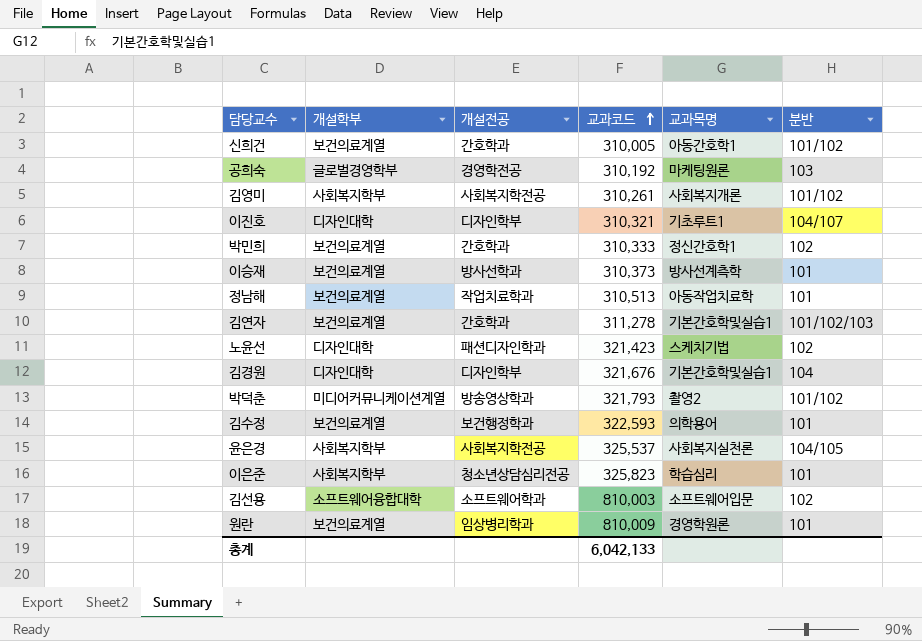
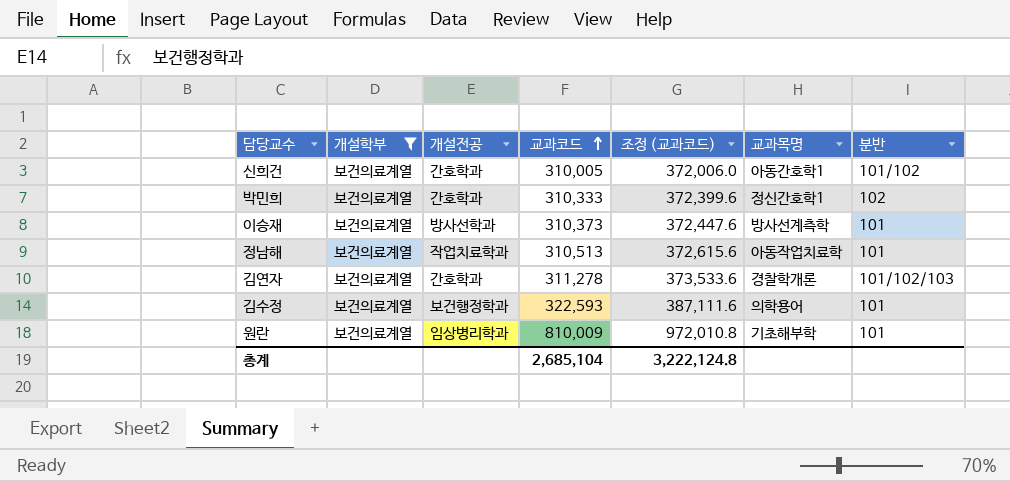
filter: none -> 개설학부 = 보건의료계열
column 조정 (교과코드) | formula: none -> [교과코드] * 1.2
김연자 | 교과목명: 기본간호학및실습1 -> 경찰학개론
원란 | 교과목명: 경영학원론 -> 기초해부학
총계 | 교과코드: 6,042,133 -> 2,685,104

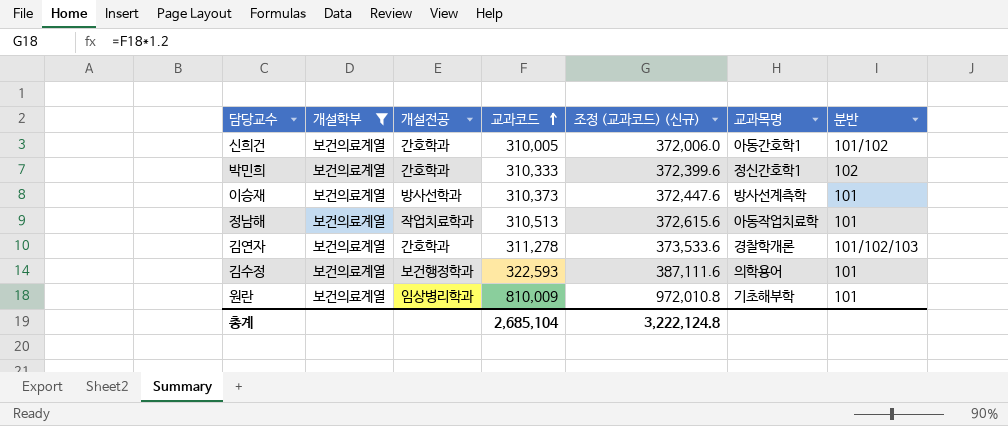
column name: 조정 (교과코드) -> 조정 (교과코드) (신규)

